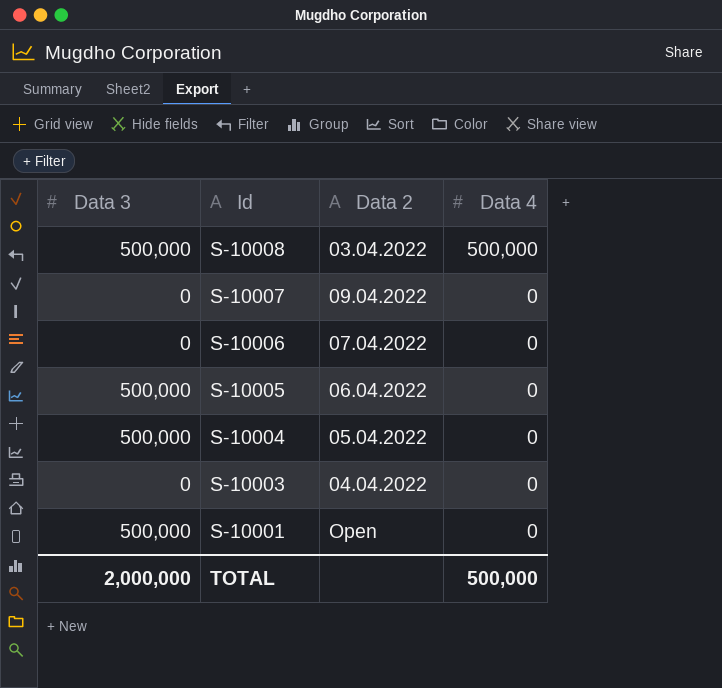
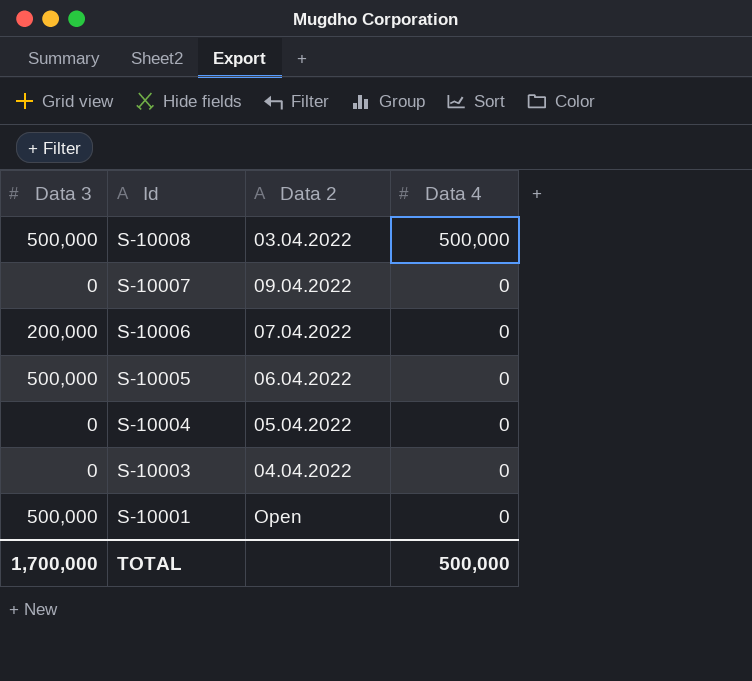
S-10006 | Data 3: 0 -> 200,000
S-10004 | Data 3: 500,000 -> 0
TOTAL | Data 3: 2,000,000 -> 1,700,000

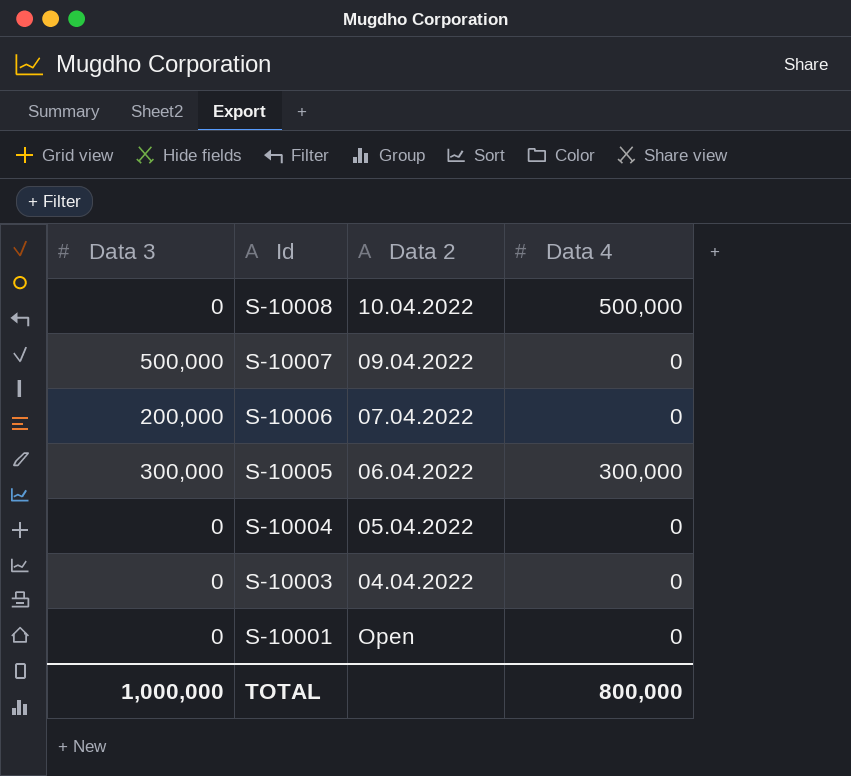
S-10008 | Data 3: 500,000 -> 0
S-10008 | Data 2: 03.04.2022 -> 10.04.2022
S-10007 | Data 3: 0 -> 500,000
S-10005 | Data 3: 500,000 -> 300,000
S-10005 | Data 4: 0 -> 300,000
S-10001 | Data 3: 500,000 -> 0
TOTAL | Data 3: 1,700,000 -> 1,000,000
TOTAL | Data 4: 500,000 -> 800,000

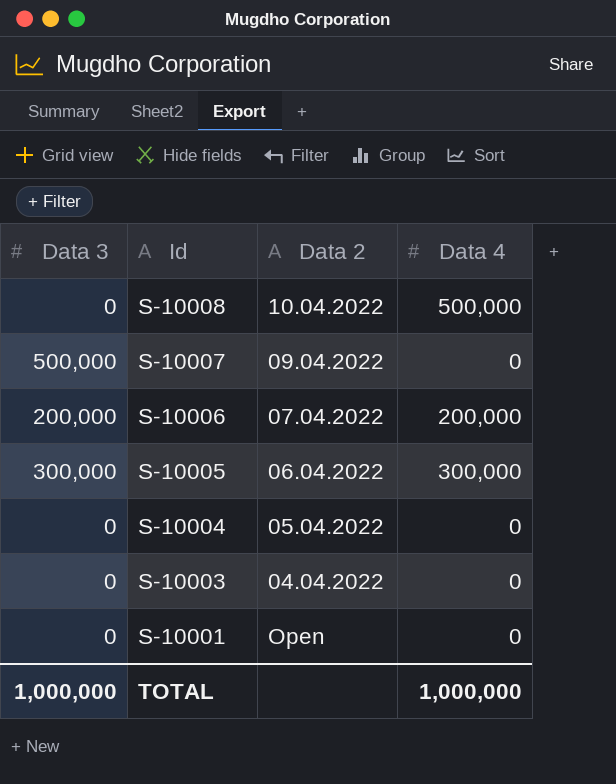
S-10006 | Data 4: 0 -> 200,000
TOTAL | Data 4: 800,000 -> 1,000,000

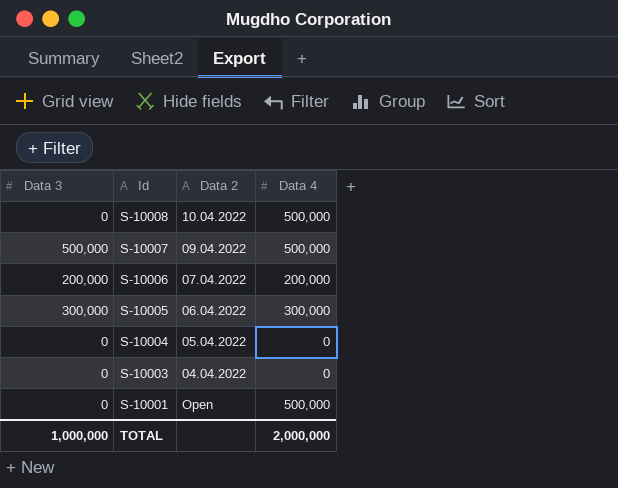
S-10007 | Data 4: 0 -> 500,000
S-10001 | Data 4: 0 -> 500,000
TOTAL | Data 4: 1,000,000 -> 2,000,000

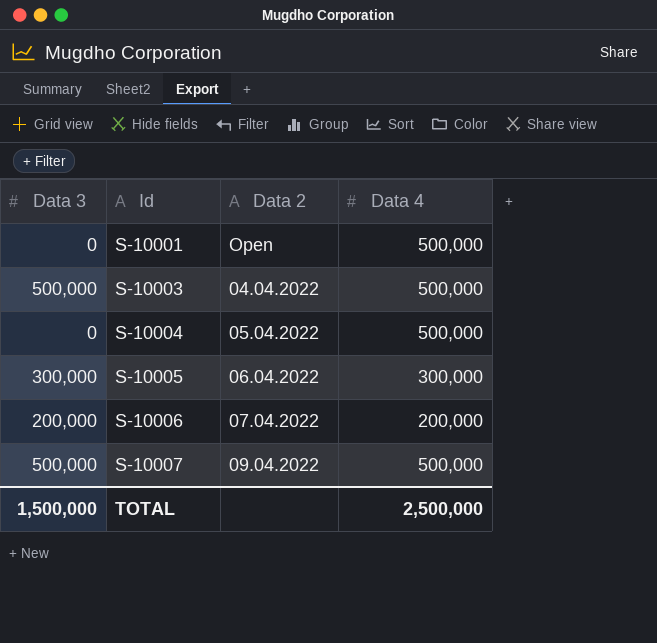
row order: Id descending -> Id ascending
row S-10008: 0 | 10.04.2022 | 500,000 -> none
S-10003 | Data 3: 0 -> 500,000
S-10003 | Data 4: 0 -> 500,000
S-10004 | Data 4: 0 -> 500,000
TOTAL | Data 3: 1,000,000 -> 1,500,000
TOTAL | Data 4: 2,000,000 -> 2,500,000

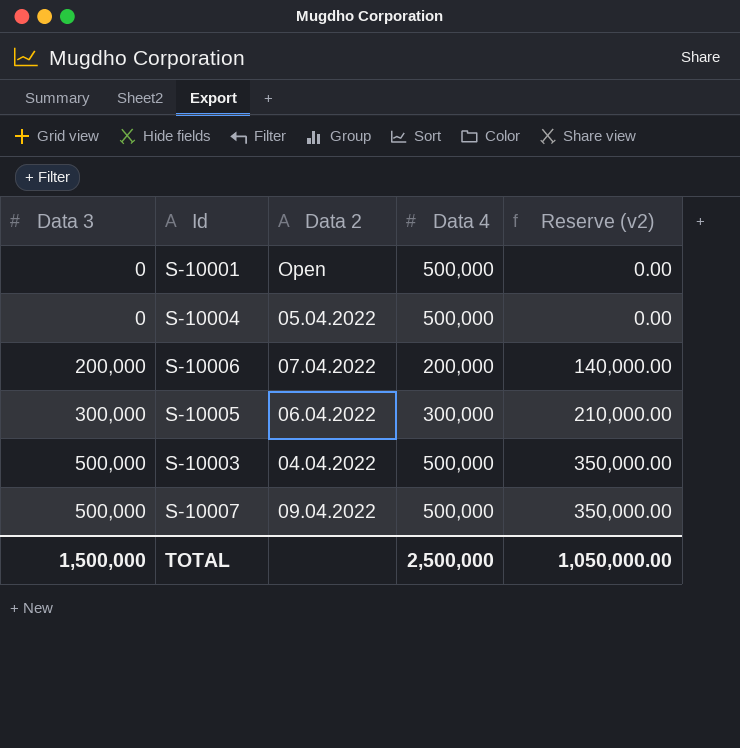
row order: Id ascending -> Data 3 ascending
column Reserve (v2) | formula: none -> [Data 3] * 0.7

